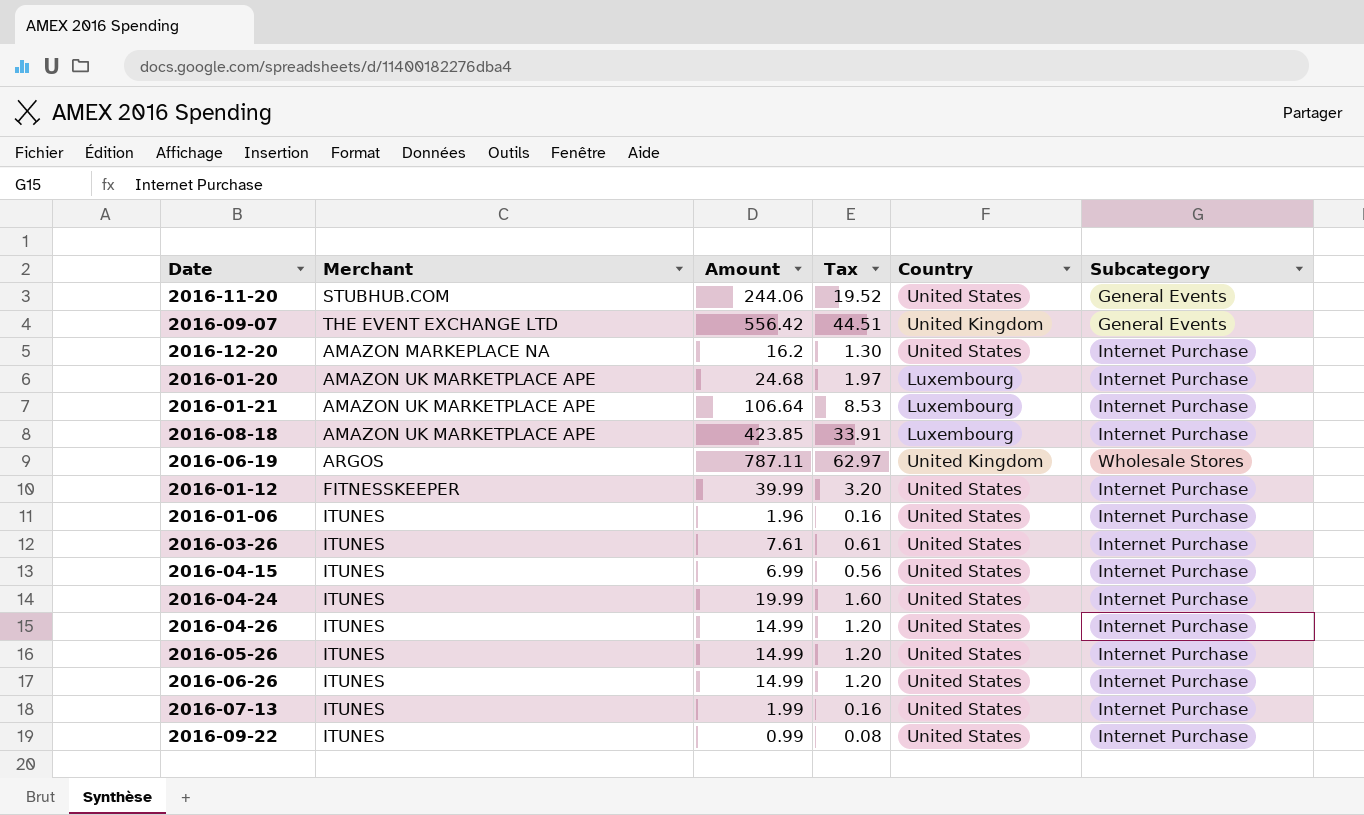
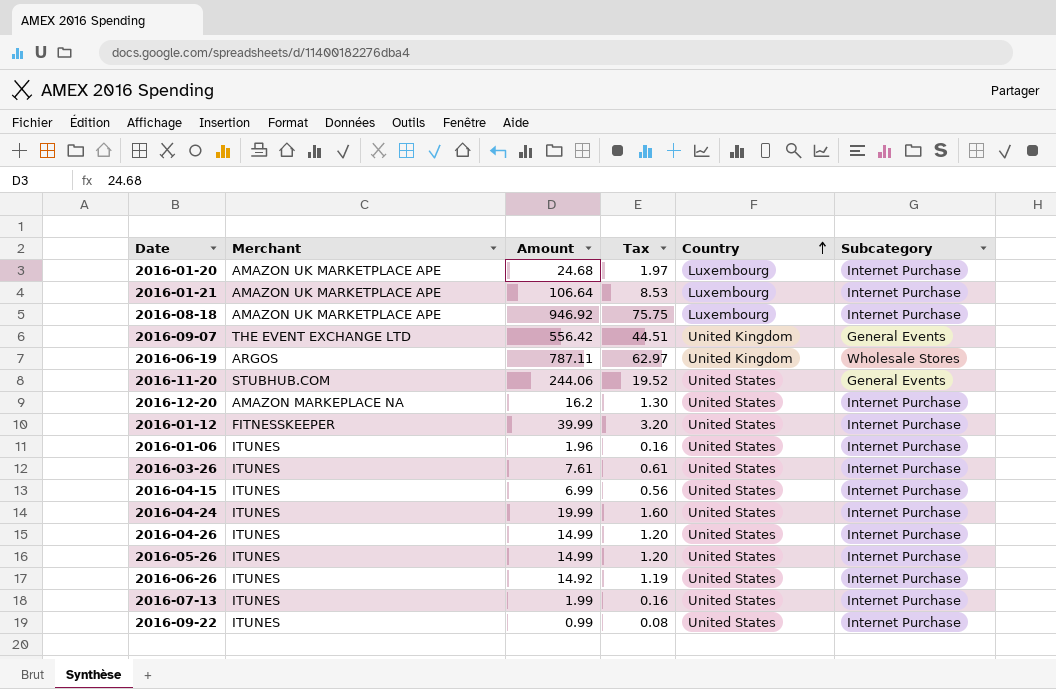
row order: none -> Country ascending
2016-08-18 | Amount: 423.85 -> 946.92
2016-08-18 | Tax: 33.91 -> 75.75
2016-06-26 | Amount: 14.99 -> 14.92
2016-06-26 | Tax: 1.20 -> 1.19

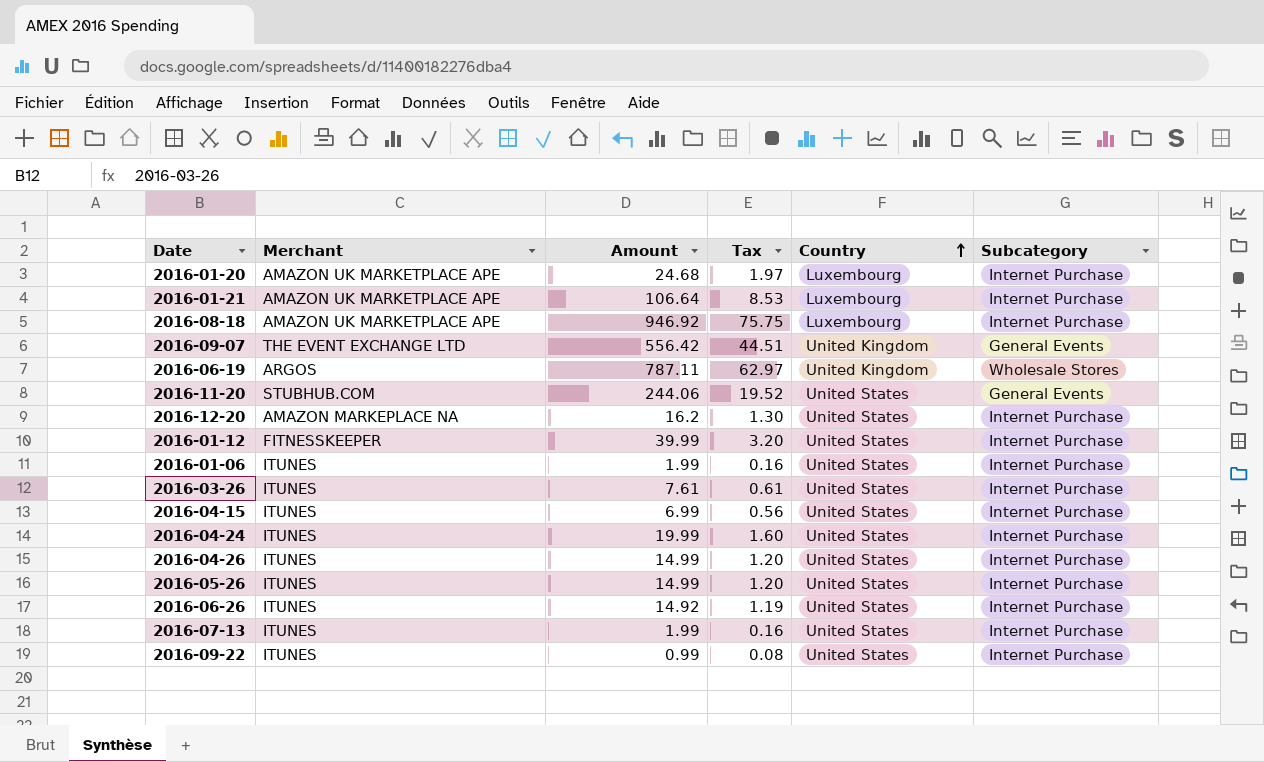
2016-01-06 | Amount: 1.96 -> 1.99

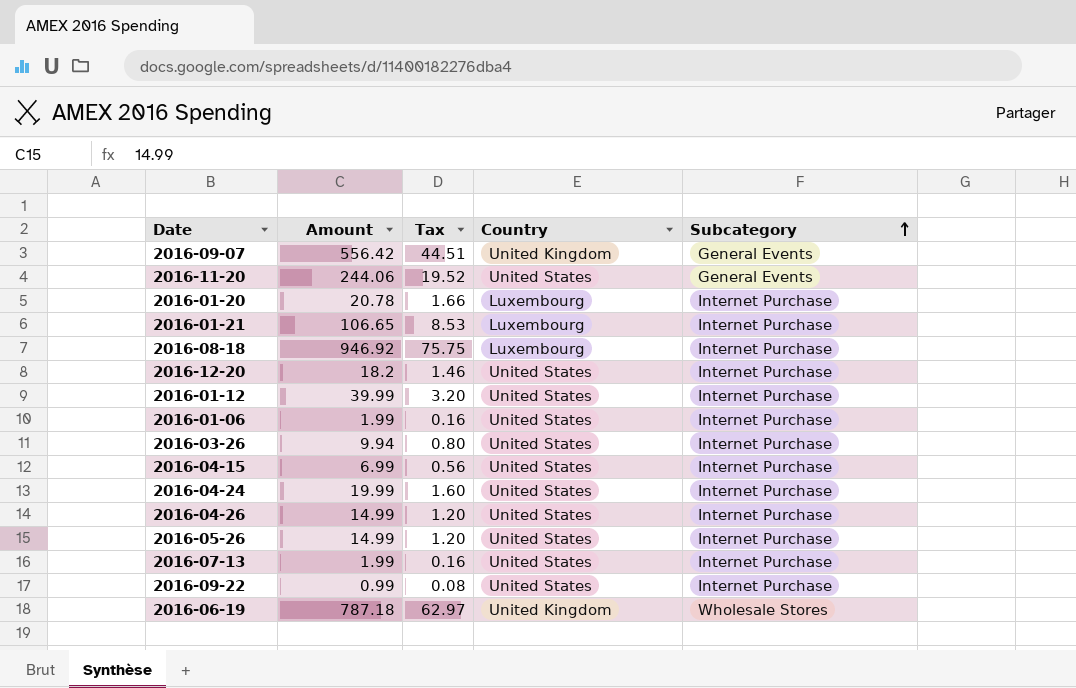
row order: Country ascending -> Subcategory ascending
column Merchant | position: 2 -> none
row 2016-06-26: ITUNES | 14.92 | 1.19 | United States | Internet Purchase -> none
2016-01-20 | Amount: 24.68 -> 20.78
2016-01-20 | Tax: 1.97 -> 1.66
2016-01-21 | Amount: 106.64 -> 106.65
2016-12-20 | Amount: 16.2 -> 18.2
2016-12-20 | Tax: 1.30 -> 1.46
2016-03-26 | Amount: 7.61 -> 9.94
2016-03-26 | Tax: 0.61 -> 0.80
2016-06-19 | Amount: 787.11 -> 787.18

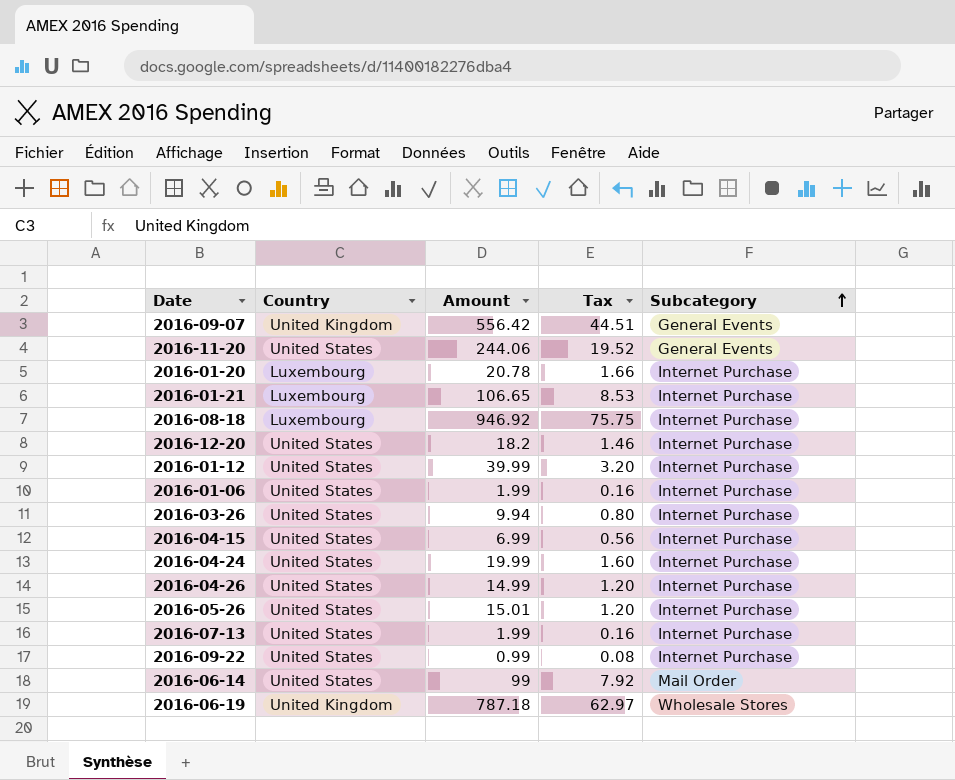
column Country | position: 4 -> 2
2016-05-26 | Amount: 14.99 -> 15.01
row 2016-06-14: none -> United States | 99 | 7.92 | Mail Order

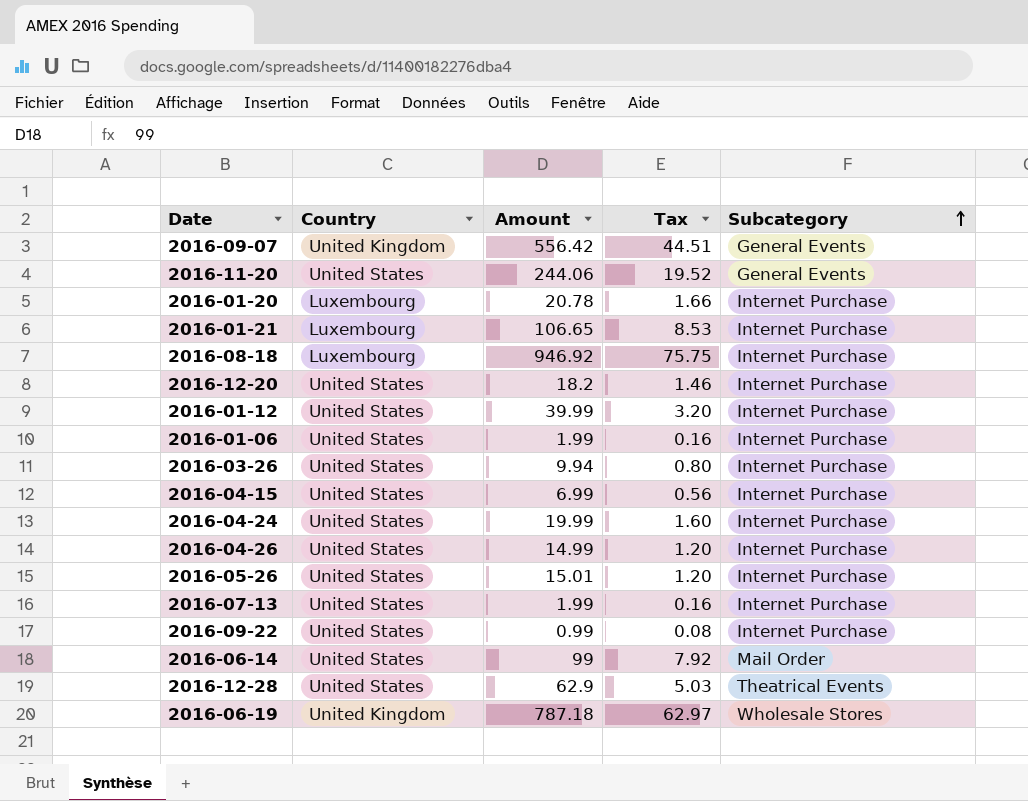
row 2016-12-28: none -> United States | 62.9 | 5.03 | Theatrical Events

